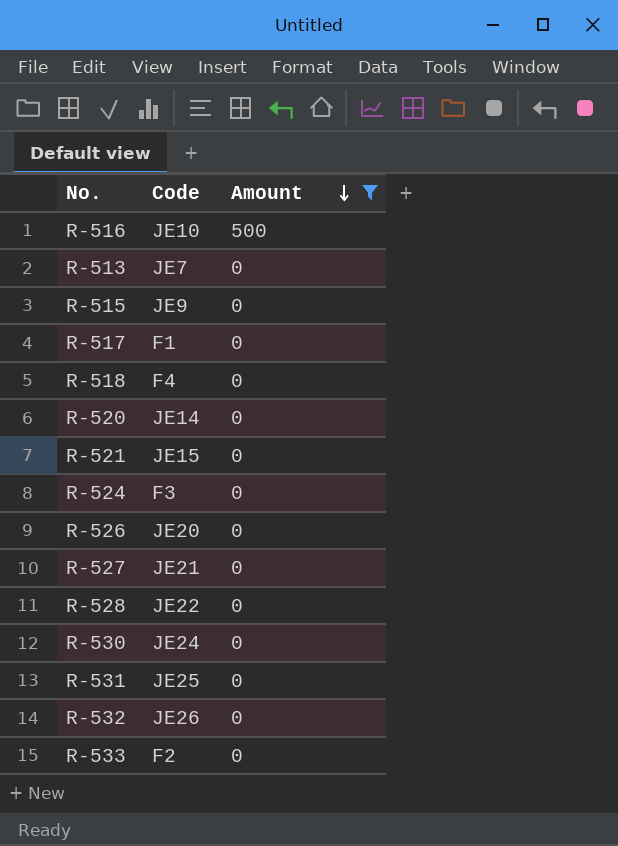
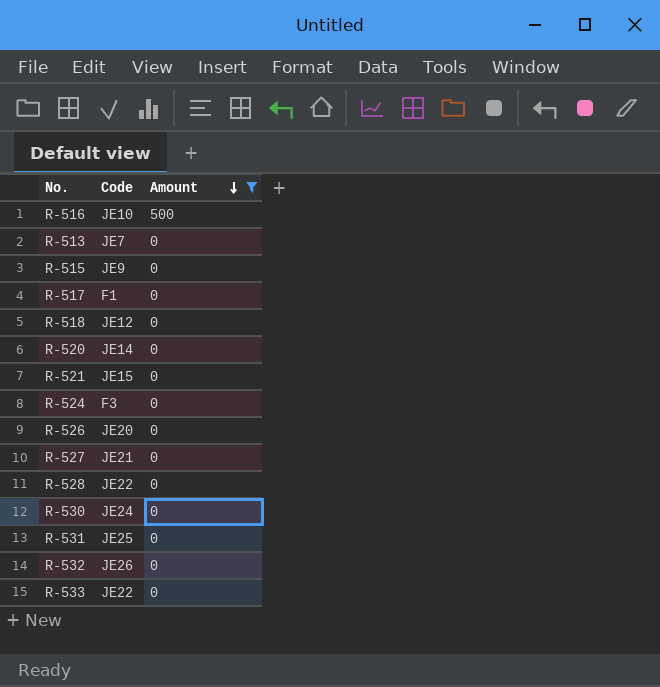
R-518 | Code: F4 -> JE12
R-533 | Code: F2 -> JE22

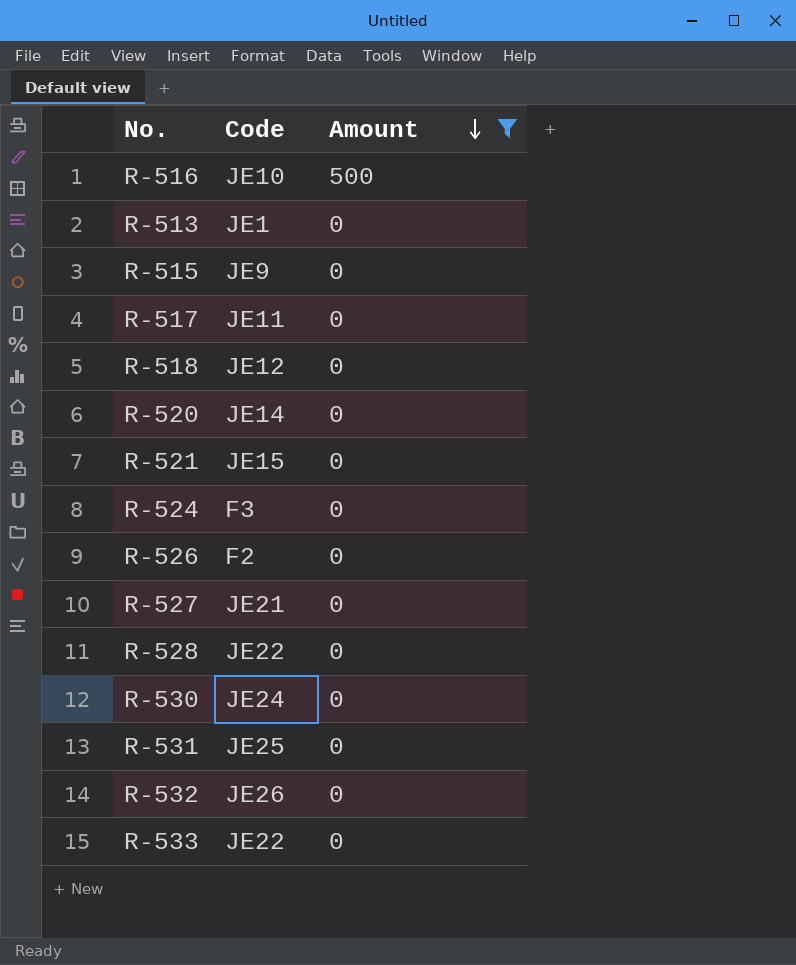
R-513 | Code: JE7 -> JE1
R-517 | Code: F1 -> JE11
R-526 | Code: JE20 -> F2

